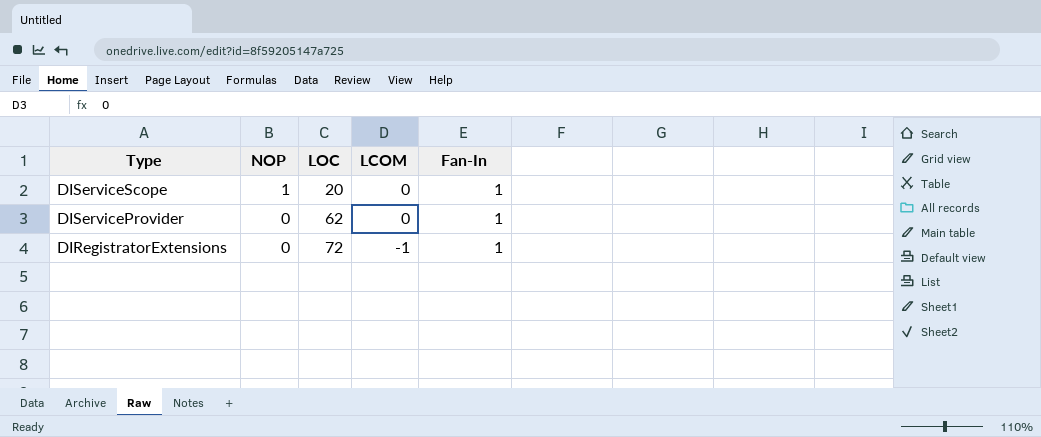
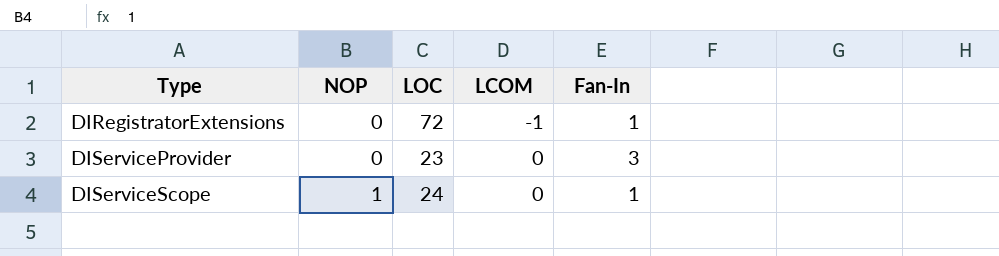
row order: Type descending -> Type ascending
DIServiceProvider | LOC: 62 -> 23
DIServiceProvider | Fan-In: 1 -> 3
DIServiceScope | LOC: 20 -> 24

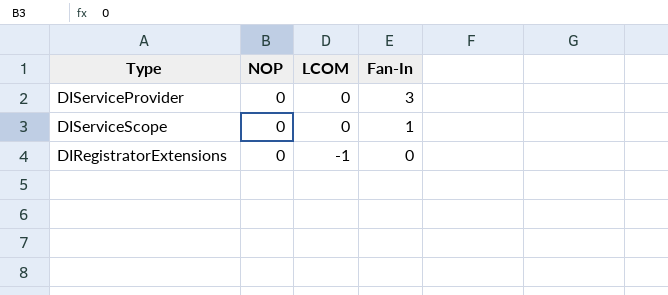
row order: Type ascending -> LCOM descending
column LOC | position: 3 -> none
DIServiceScope | NOP: 1 -> 0
DIRegistratorExtensions | Fan-In: 1 -> 0

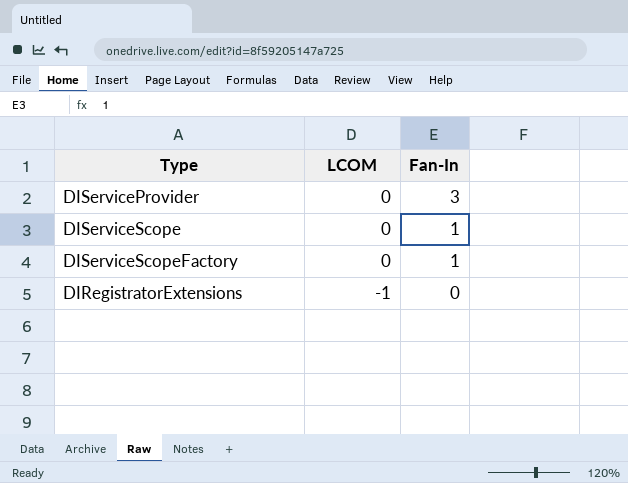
column NOP | position: 2 -> none
row DIServiceScopeFactory: none -> 0 | 1

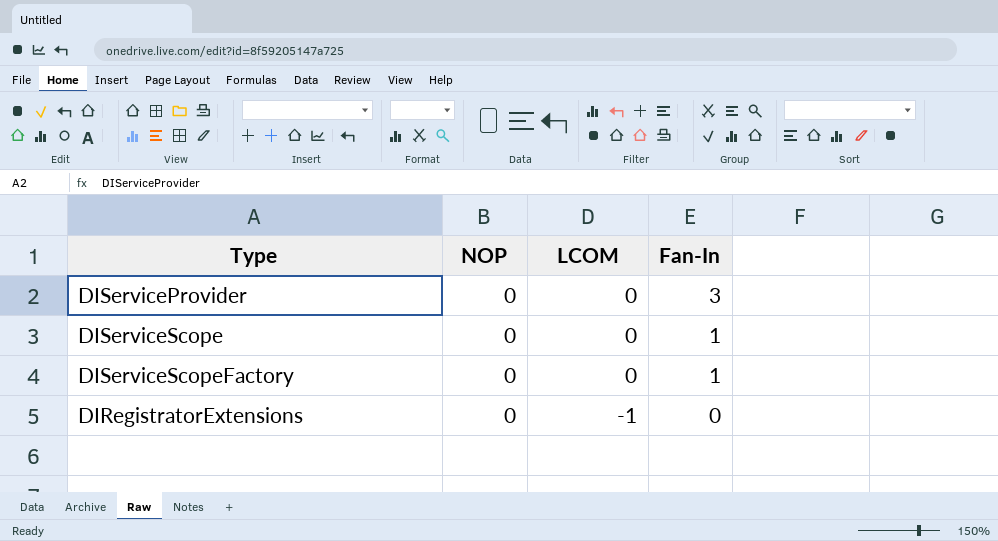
column NOP | position: none -> 2

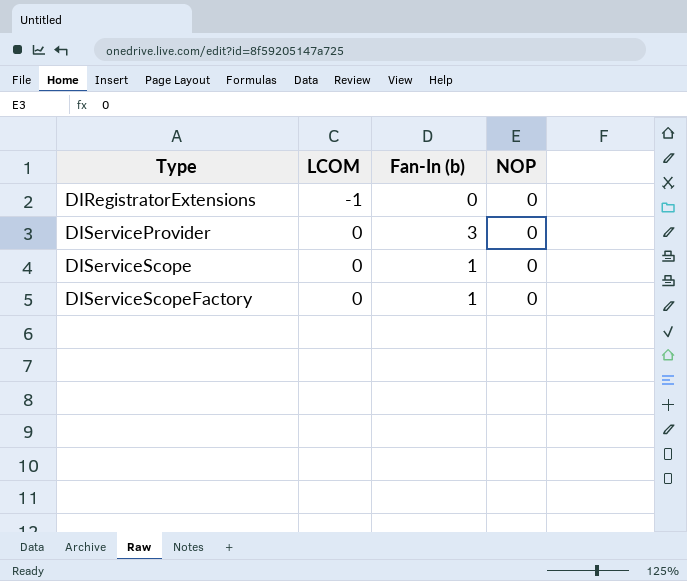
row order: LCOM descending -> Type ascending
column name: Fan-In -> Fan-In (b)
column NOP | position: 2 -> 4

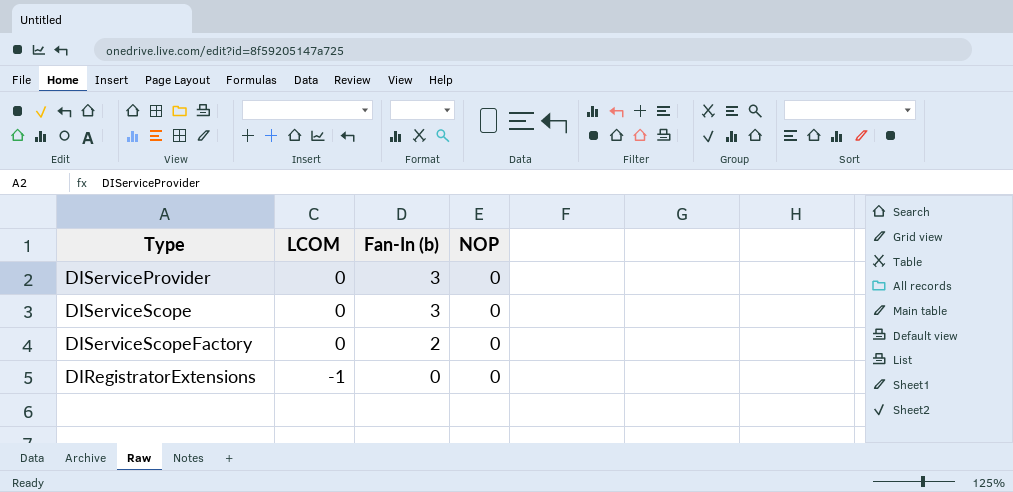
row order: Type ascending -> LCOM descending
DIServiceScope | Fan-In (b): 1 -> 3
DIServiceScopeFactory | Fan-In (b): 1 -> 2

